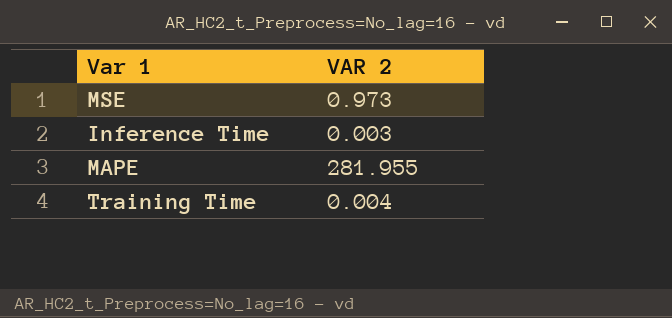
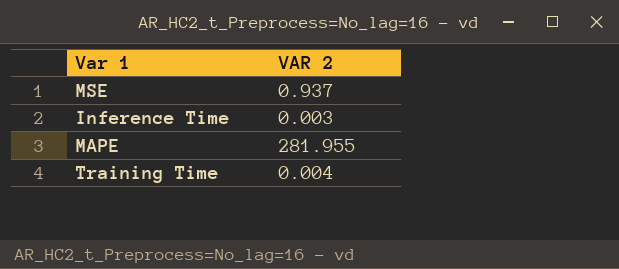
MSE | VAR 2: 0.973 -> 0.937

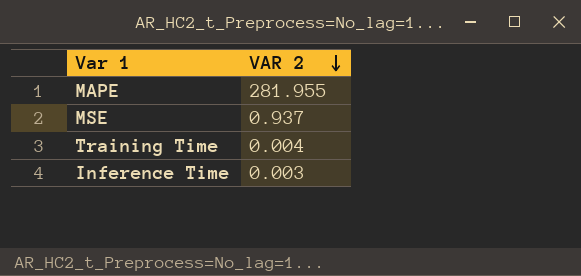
row order: none -> VAR 2 descending

